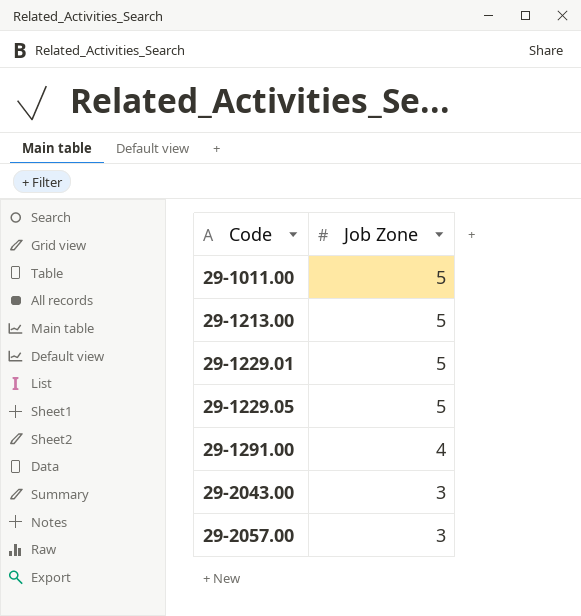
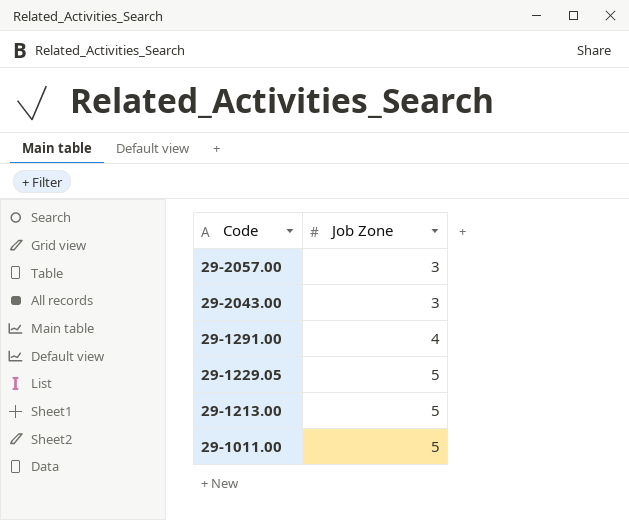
row order: Code ascending -> Code descending
row 29-1229.01: 5 -> none

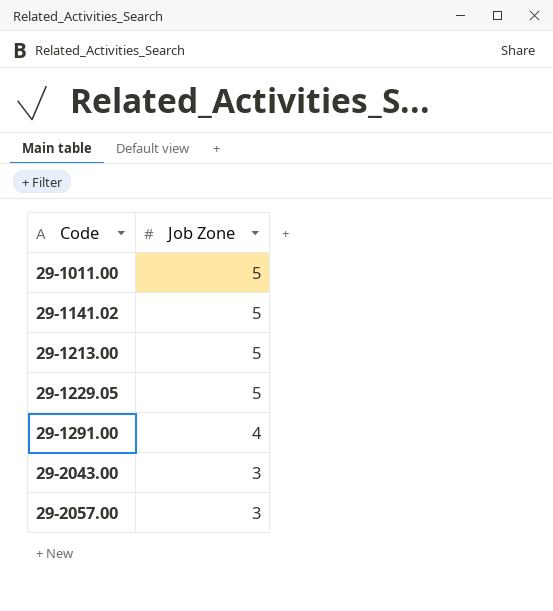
row order: Code descending -> Code ascending
row 29-1141.02: none -> 5

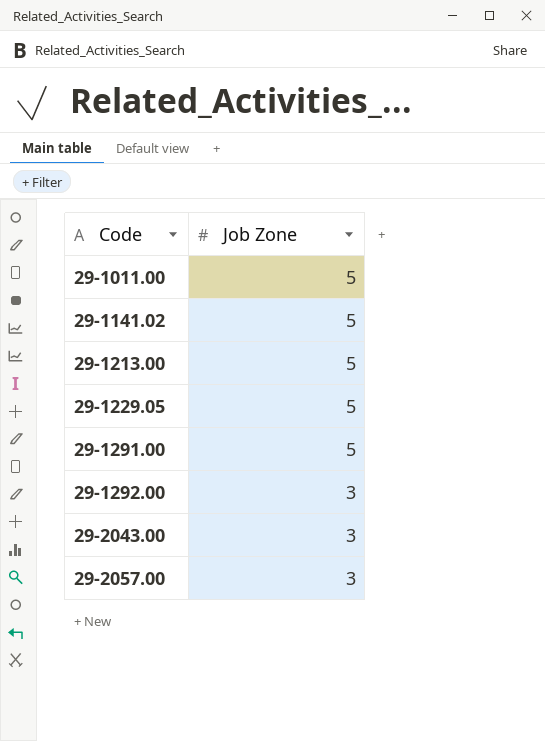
29-1291.00 | Job Zone: 4 -> 5
row 29-1292.00: none -> 3

